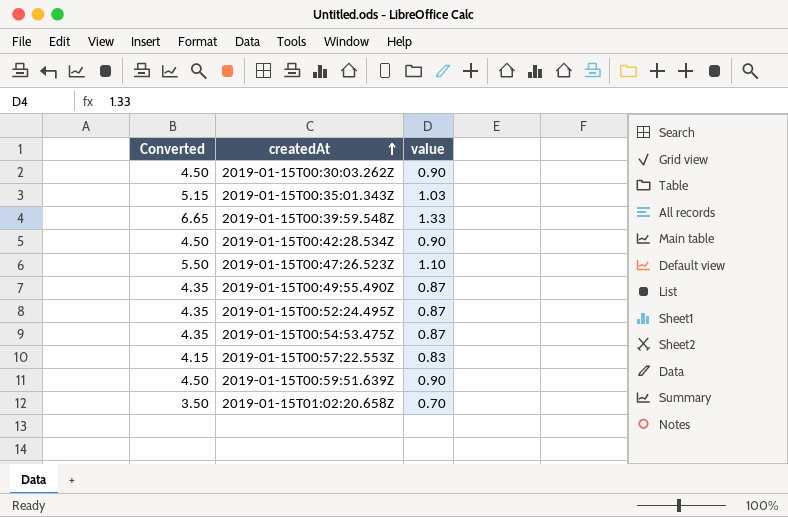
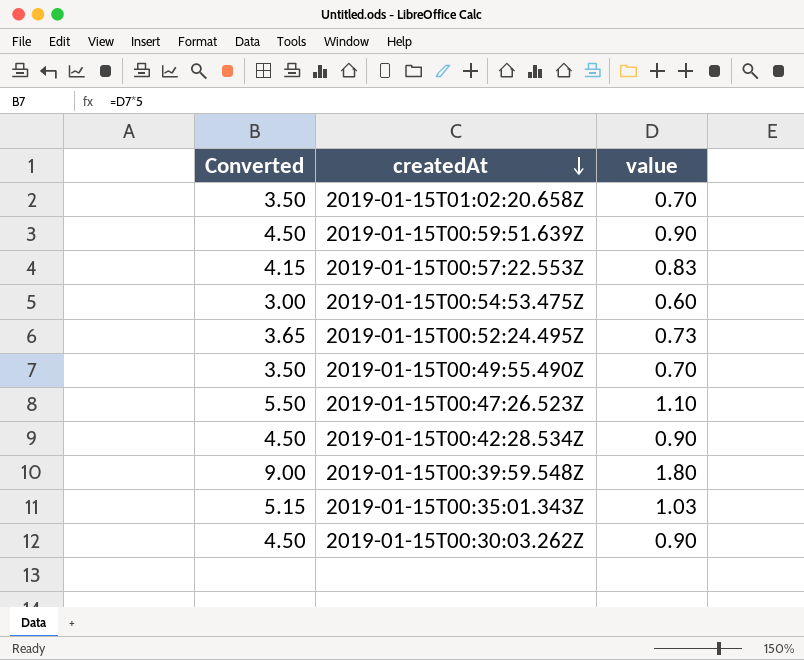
row order: createdAt ascending -> createdAt descending
2019-01-15T00:54:53.475Z | Converted: 4.35 -> 3.00
2019-01-15T00:54:53.475Z | value: 0.87 -> 0.60
2019-01-15T00:52:24.495Z | Converted: 4.35 -> 3.65
2019-01-15T00:52:24.495Z | value: 0.87 -> 0.73
2019-01-15T00:49:55.490Z | Converted: 4.35 -> 3.50
2019-01-15T00:49:55.490Z | value: 0.87 -> 0.70
2019-01-15T00:39:59.548Z | Converted: 6.65 -> 9.00
2019-01-15T00:39:59.548Z | value: 1.33 -> 1.80

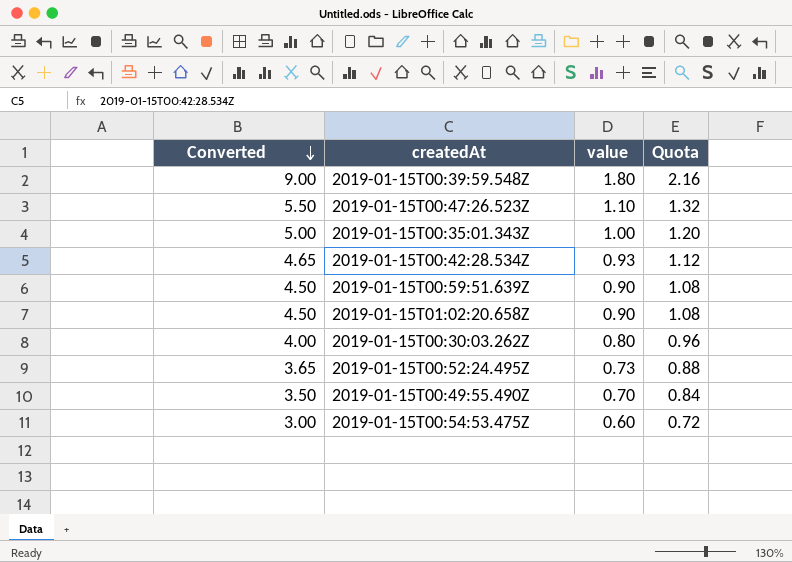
row order: createdAt descending -> Converted descending
column Quota | formula: none -> [value] * 1.2
row 2019-01-15T00:57:22.553Z: 4.15 | 0.83 -> none
2019-01-15T00:35:01.343Z | Converted: 5.15 -> 5.00
2019-01-15T00:35:01.343Z | value: 1.03 -> 1.00
2019-01-15T00:42:28.534Z | Converted: 4.50 -> 4.65
2019-01-15T00:42:28.534Z | value: 0.90 -> 0.93
2019-01-15T01:02:20.658Z | Converted: 3.50 -> 4.50
2019-01-15T01:02:20.658Z | value: 0.70 -> 0.90
2019-01-15T00:30:03.262Z | Converted: 4.50 -> 4.00
2019-01-15T00:30:03.262Z | value: 0.90 -> 0.80

